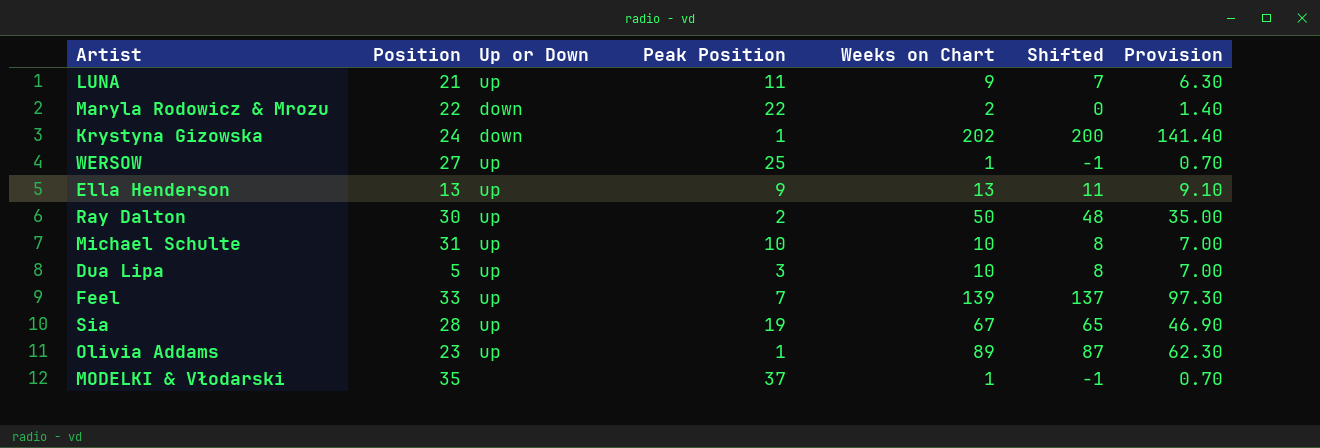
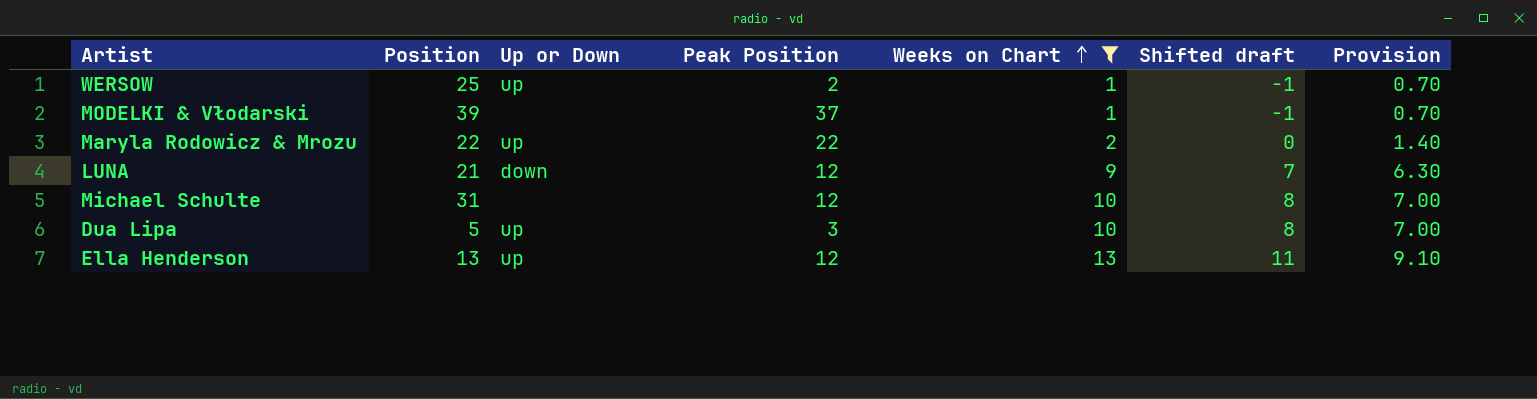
filter: none -> Weeks on Chart <= 13
row order: none -> Weeks on Chart ascending
column name: Shifted -> Shifted draft
WERSOW | Position: 27 -> 25
WERSOW | Peak Position: 25 -> 2
MODELKI & Vłodarski | Position: 35 -> 39
Maryla Rodowicz & Mrozu | Up or Down: down -> up
LUNA | Up or Down: up -> down
LUNA | Peak Position: 11 -> 12
Michael Schulte | Up or Down: up -> none
Michael Schulte | Peak Position: 10 -> 12
Ella Henderson | Peak Position: 9 -> 12

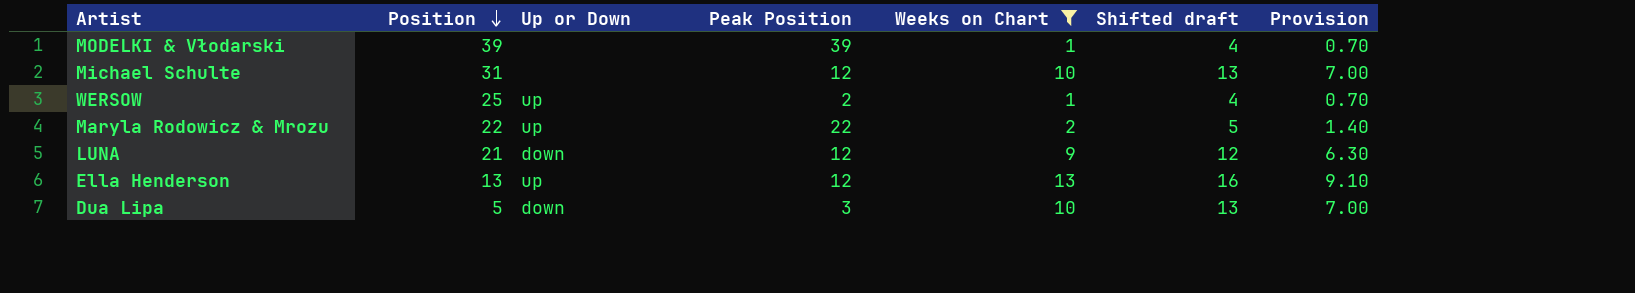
row order: Weeks on Chart ascending -> Position descending
column Shifted draft | formula: [Weeks on Chart] - 2 -> [Weeks on Chart] + 3
MODELKI & Vłodarski | Peak Position: 37 -> 39
Dua Lipa | Up or Down: up -> down

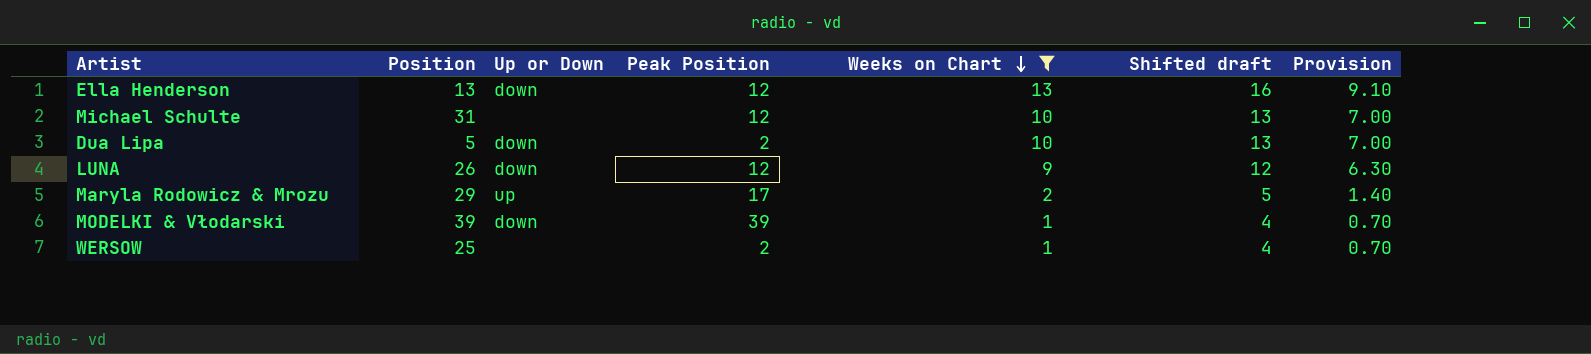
row order: Position descending -> Weeks on Chart descending
Ella Henderson | Up or Down: up -> down
Dua Lipa | Peak Position: 3 -> 2
LUNA | Position: 21 -> 26
Maryla Rodowicz & Mrozu | Position: 22 -> 29
Maryla Rodowicz & Mrozu | Peak Position: 22 -> 17
MODELKI & Vłodarski | Up or Down: none -> down
WERSOW | Up or Down: up -> none

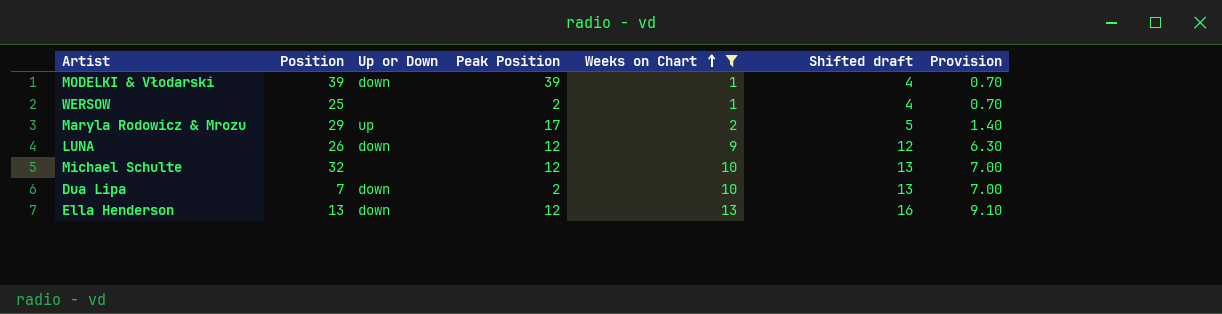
row order: Weeks on Chart descending -> Weeks on Chart ascending
Michael Schulte | Position: 31 -> 32
Dua Lipa | Position: 5 -> 7

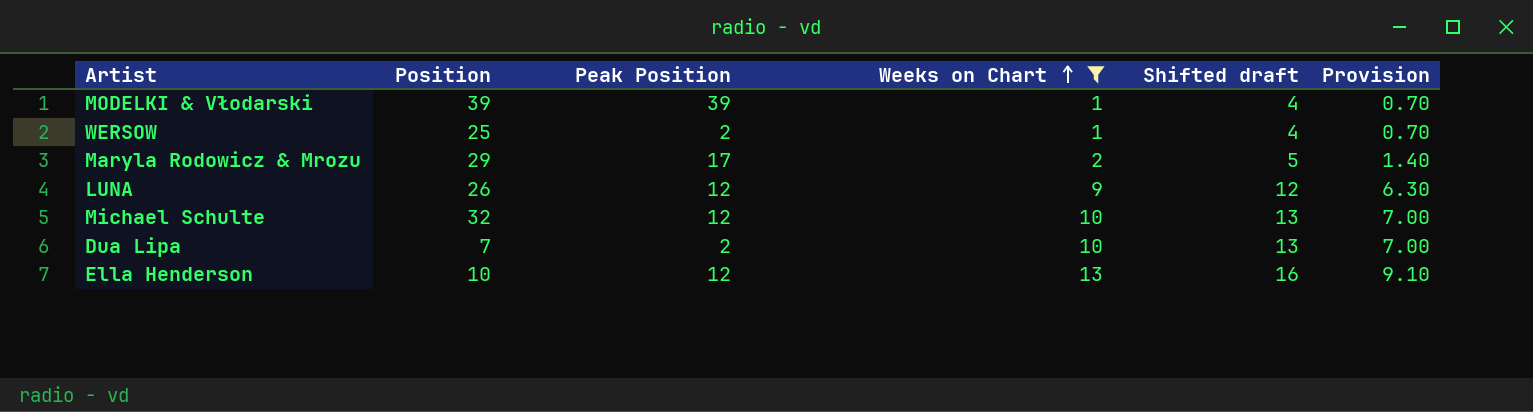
column Up or Down | position: 3 -> none
Ella Henderson | Position: 13 -> 10

